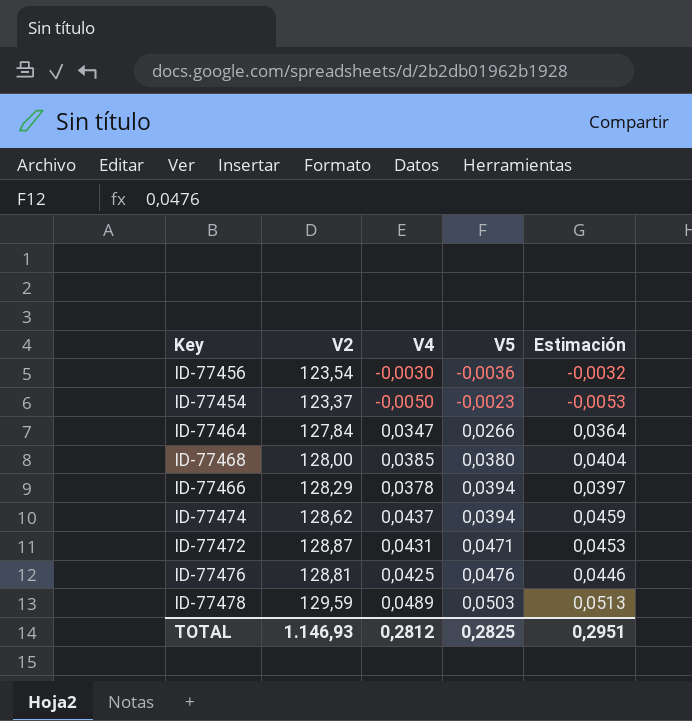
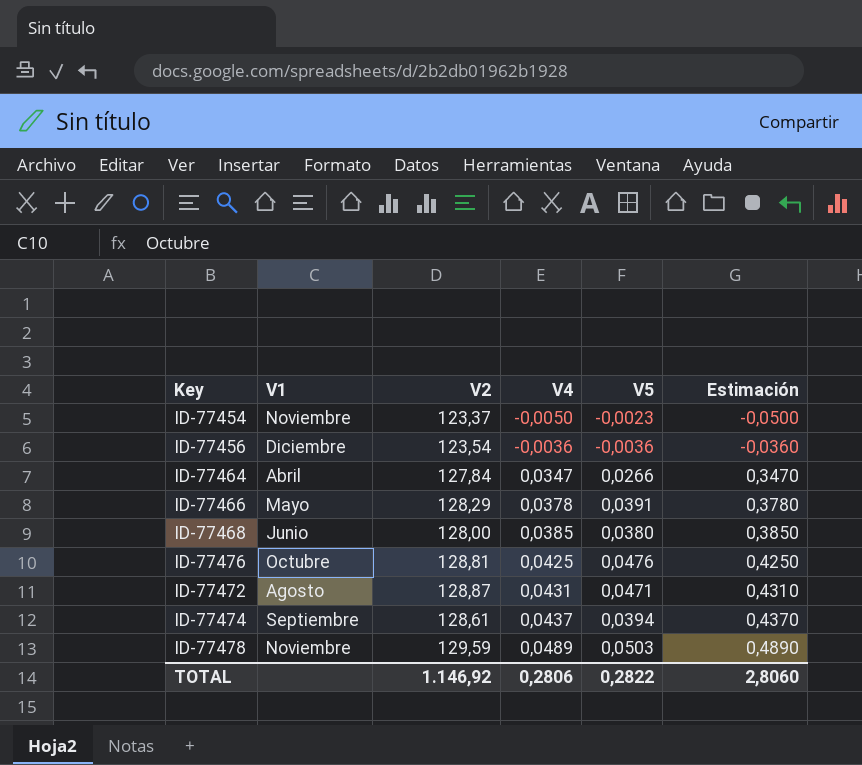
row order: V5 ascending -> V4 ascending
column V1 | position: none -> 2
column Estimación | formula: [V4] * 1,05 -> [V4] * 10
ID-77456 | V4: -0,0030 -> -0,0036
ID-77466 | V5: 0,0394 -> 0,0391
ID-77474 | V2: 128,62 -> 128,61
TOTAL | V2: 1.146,93 -> 1.146,92
TOTAL | V4: 0,2812 -> 0,2806
TOTAL | V5: 0,2825 -> 0,2822
TOTAL | Estimación: 0,2951 -> 2,8060

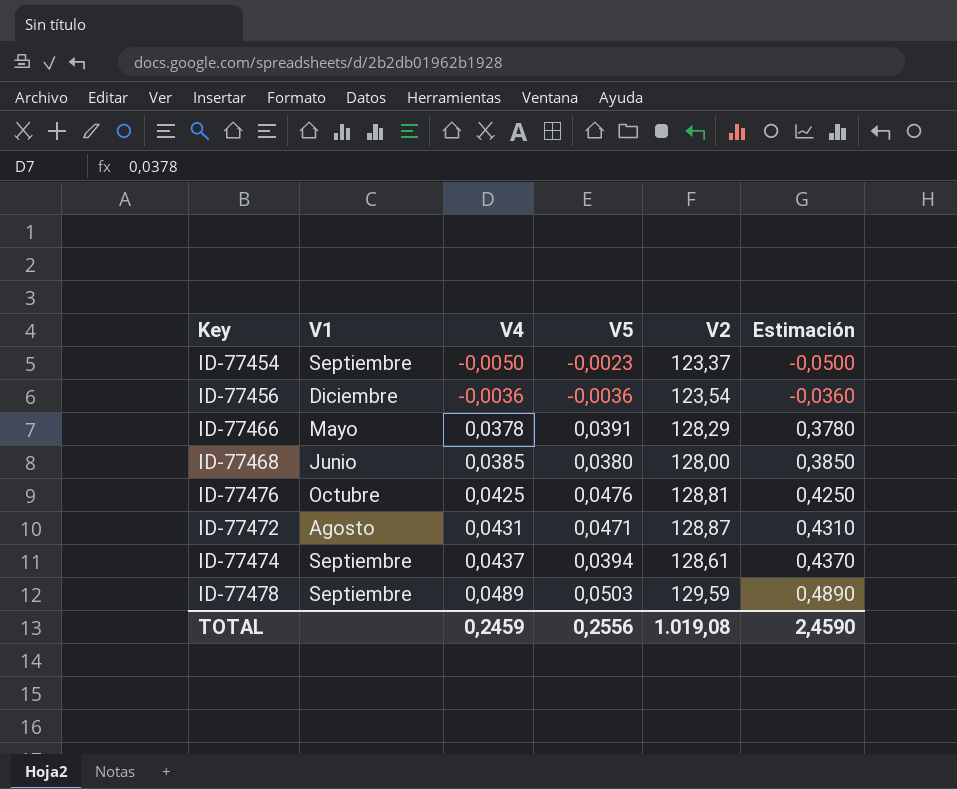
column V2 | position: 3 -> 5
row ID-77464: Abril | 127,84 | 0,0347 | 0,0266 | 0,3470 -> none
ID-77454 | V1: Noviembre -> Septiembre
ID-77478 | V1: Noviembre -> Septiembre
TOTAL | V4: 0,2806 -> 0,2459
TOTAL | V5: 0,2822 -> 0,2556
TOTAL | V2: 1.146,92 -> 1.019,08
TOTAL | Estimación: 2,8060 -> 2,4590

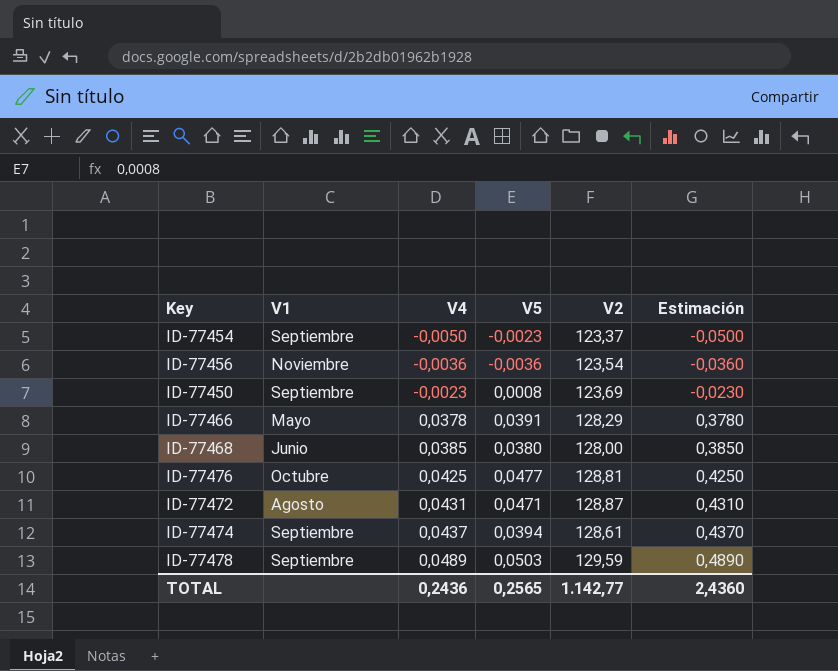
ID-77456 | V1: Diciembre -> Noviembre
row ID-77450: none -> Septiembre | -0,0023 | 0,0008 | 123,69 | -0,0230
ID-77476 | V5: 0,0476 -> 0,0477
TOTAL | V4: 0,2459 -> 0,2436
TOTAL | V5: 0,2556 -> 0,2565
TOTAL | V2: 1.019,08 -> 1.142,77
TOTAL | Estimación: 2,4590 -> 2,4360

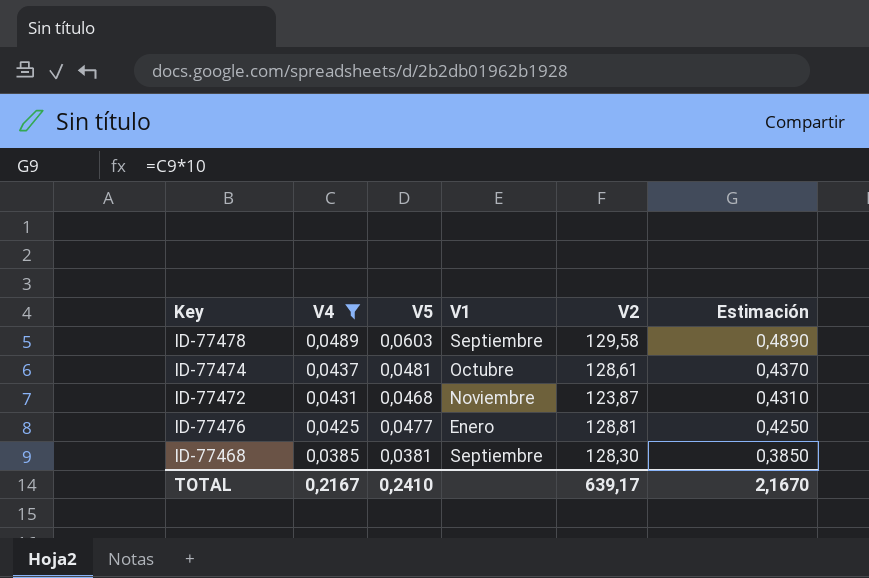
filter: none -> V4 >= 0,0385
row order: V4 ascending -> V4 descending
column V1 | position: 2 -> 4
ID-77478 | V5: 0,0503 -> 0,0603
ID-77478 | V2: 129,59 -> 129,58
ID-77474 | V5: 0,0394 -> 0,0481
ID-77474 | V1: Septiembre -> Octubre
ID-77472 | V5: 0,0471 -> 0,0468
ID-77472 | V1: Agosto -> Noviembre
ID-77472 | V2: 128,87 -> 123,87
ID-77476 | V1: Octubre -> Enero
ID-77468 | V5: 0,0380 -> 0,0381
ID-77468 | V1: Junio -> Septiembre
ID-77468 | V2: 128,00 -> 128,30
TOTAL | V4: 0,2436 -> 0,2167
TOTAL | V5: 0,2565 -> 0,2410
TOTAL | V2: 1.142,77 -> 639,17
TOTAL | Estimación: 2,4360 -> 2,1670

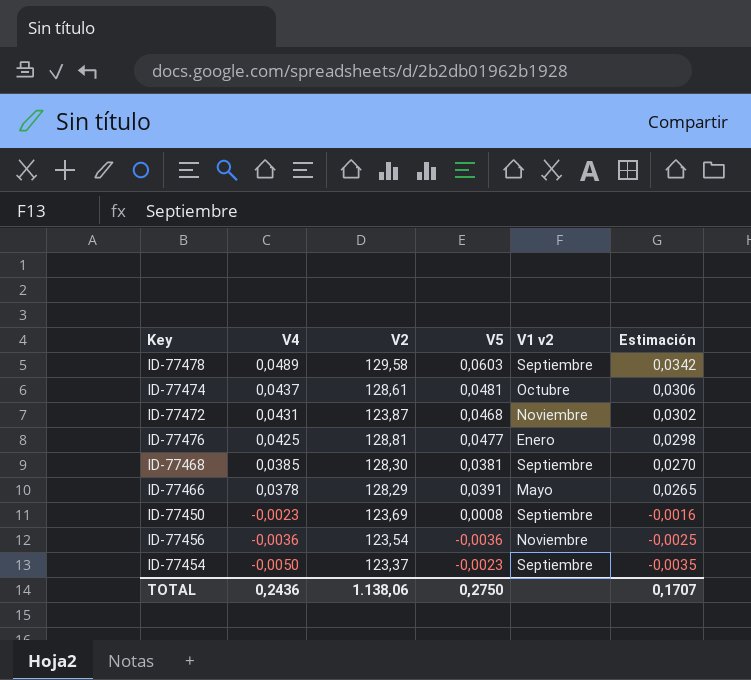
filter: V4 >= 0,0385 -> none
column V2 | position: 5 -> 3
column name: V1 -> V1 v2
column Estimación | formula: [V4] * 10 -> [V4] * 0,7
TOTAL | V4: 0,2167 -> 0,2436
TOTAL | V2: 639,17 -> 1.138,06
TOTAL | V5: 0,2410 -> 0,2750
TOTAL | Estimación: 2,1670 -> 0,1707

